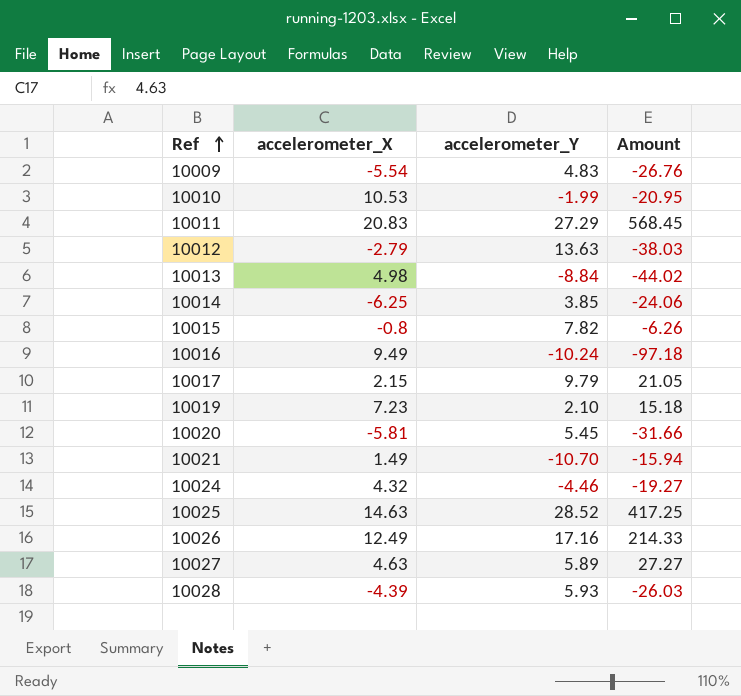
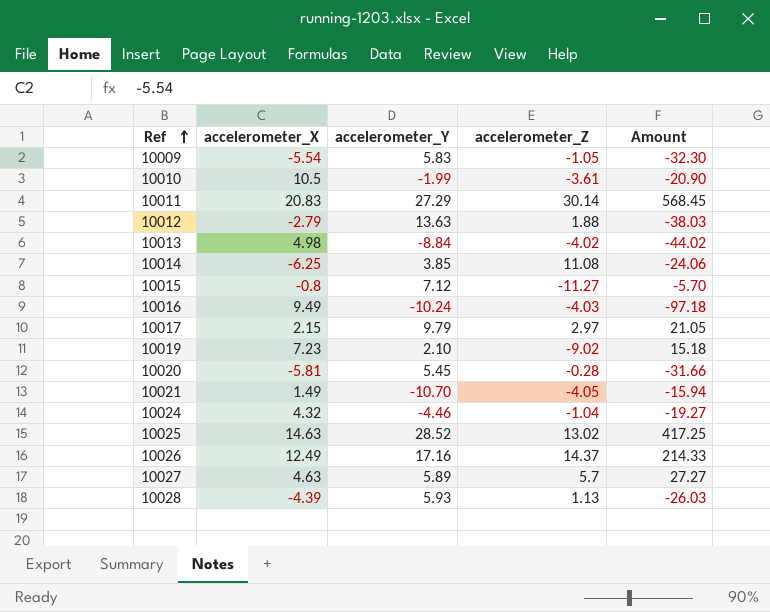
column accelerometer_Z | position: none -> 4
10009 | accelerometer_Y: 4.83 -> 5.83
10009 | Amount: -26.76 -> -32.30
10010 | accelerometer_X: 10.53 -> 10.5
10010 | Amount: -20.95 -> -20.90
10015 | accelerometer_Y: 7.82 -> 7.12
10015 | Amount: -6.26 -> -5.70

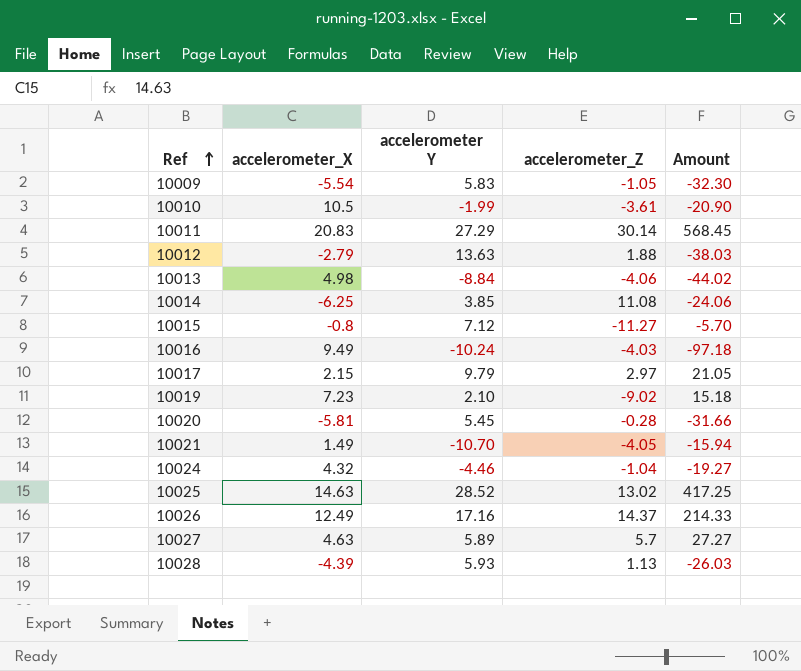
column name: accelerometer_Y -> accelerometer Y
10013 | accelerometer_Z: -4.02 -> -4.06

